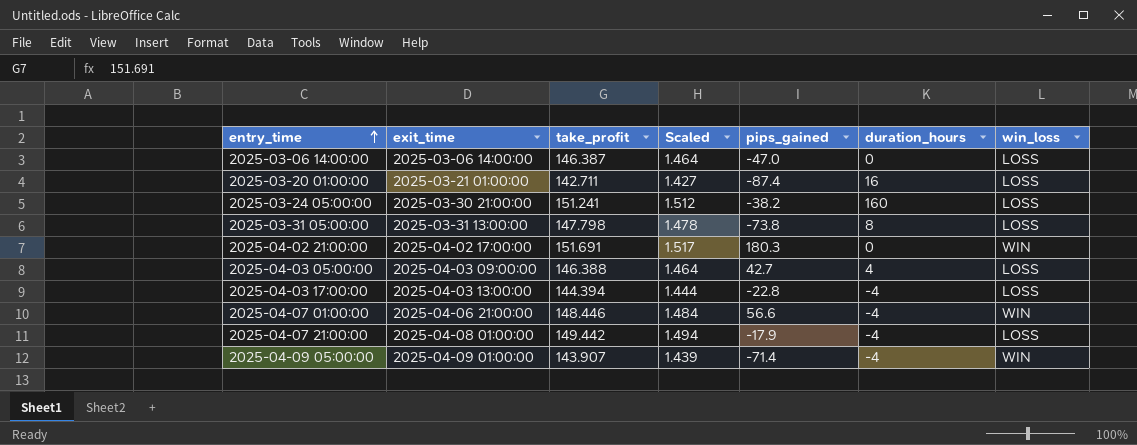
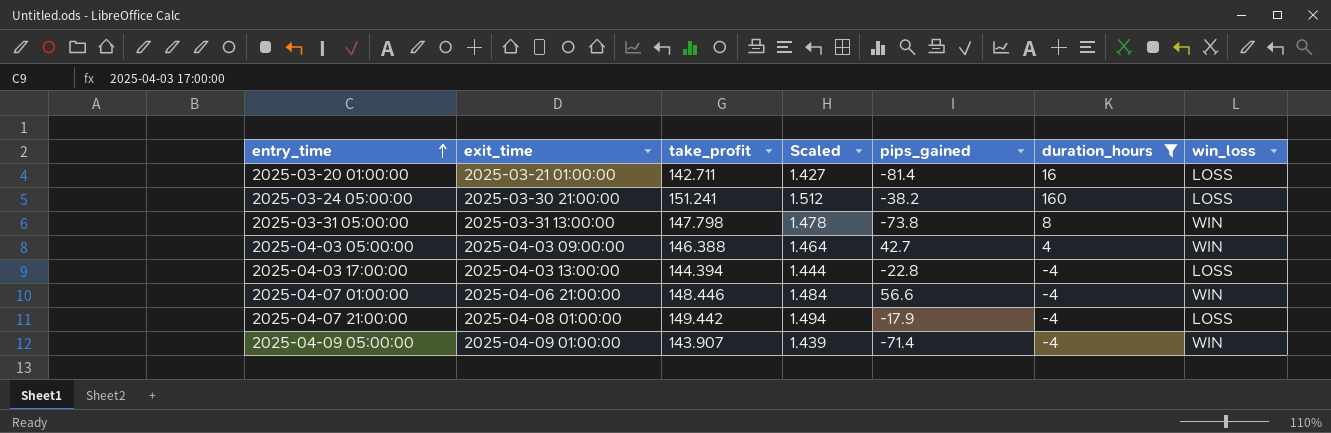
filter: none -> duration_hours != 0
2025-03-20 01:00:00 | pips_gained: -87.4 -> -81.4
2025-03-31 05:00:00 | win_loss: LOSS -> WIN
2025-04-03 05:00:00 | win_loss: LOSS -> WIN

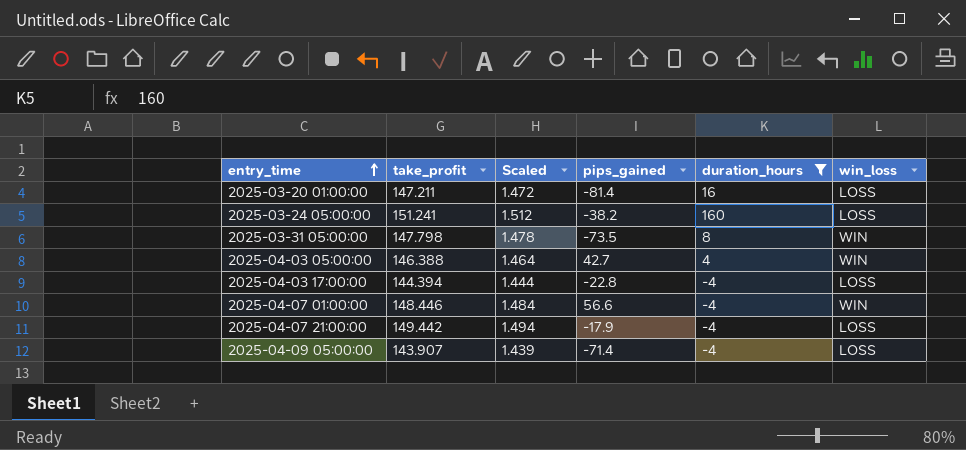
column exit_time | position: 2 -> none
2025-03-20 01:00:00 | take_profit: 142.711 -> 147.211
2025-03-20 01:00:00 | Scaled: 1.427 -> 1.472
2025-03-31 05:00:00 | pips_gained: -73.8 -> -73.5
2025-04-09 05:00:00 | win_loss: WIN -> LOSS

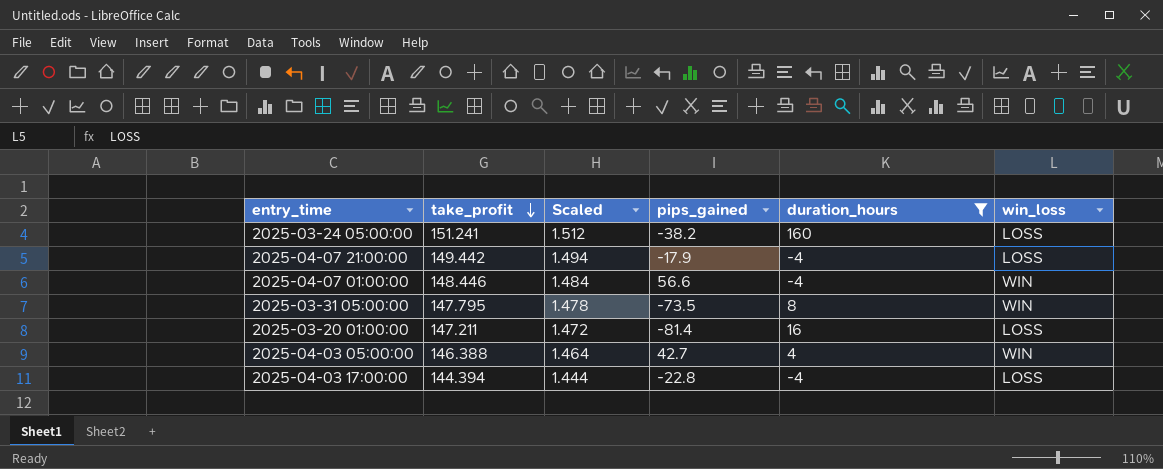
row order: entry_time ascending -> take_profit descending
row 2025-04-09 05:00:00: 143.907 | 1.439 | -71.4 | -4 | LOSS -> none
2025-03-31 05:00:00 | take_profit: 147.798 -> 147.795

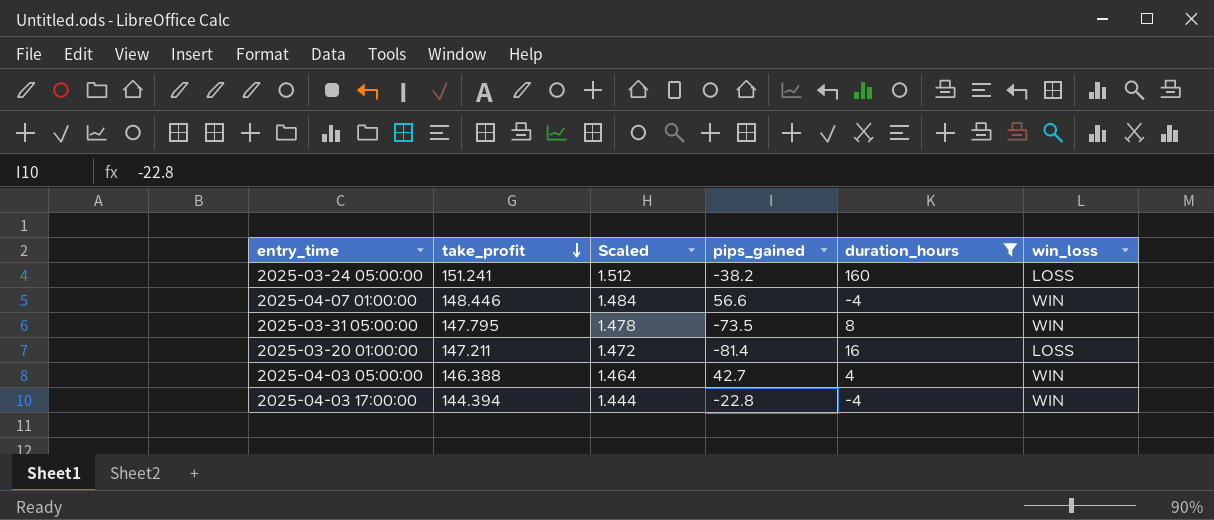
row 2025-04-07 21:00:00: 149.442 | 1.494 | -17.9 | -4 | LOSS -> none
2025-04-03 17:00:00 | win_loss: LOSS -> WIN

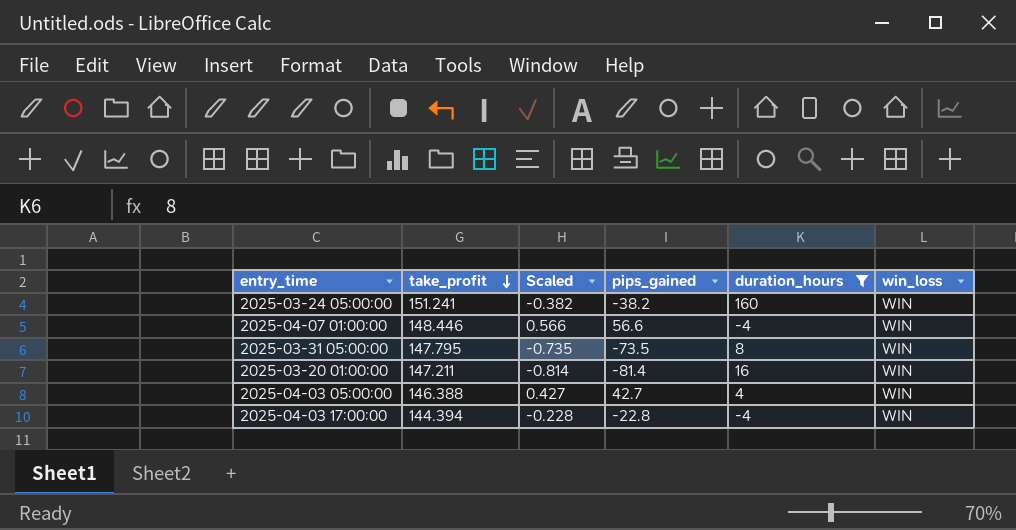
column Scaled | formula: [take_profit] * 0.01 -> [pips_gained] * 0.01
2025-03-24 05:00:00 | win_loss: LOSS -> WIN
2025-03-20 01:00:00 | win_loss: LOSS -> WIN

